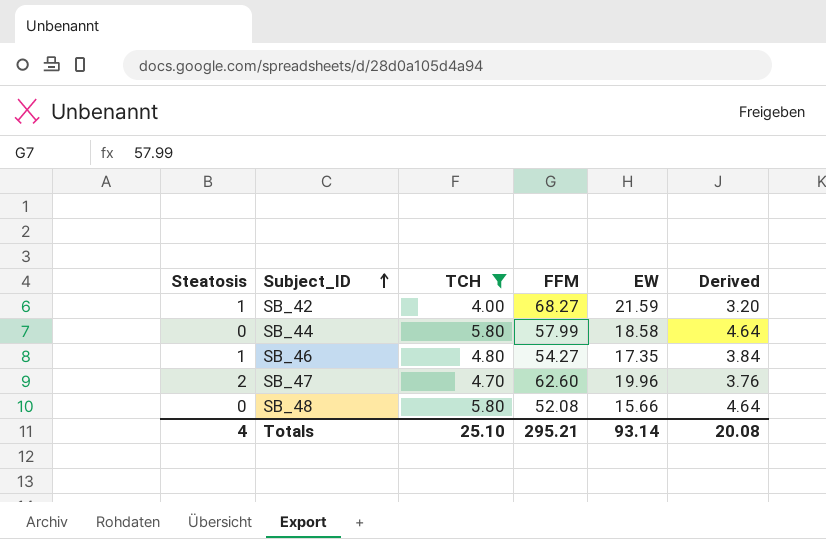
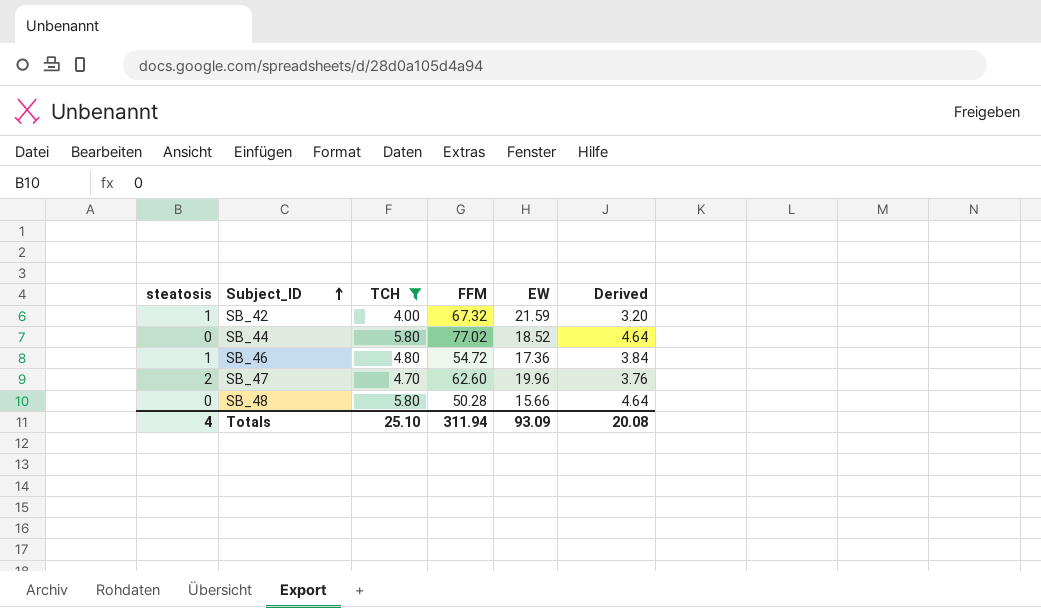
column name: Steatosis -> steatosis
SB_42 | FFM: 68.27 -> 67.32
SB_44 | FFM: 57.99 -> 77.02
SB_44 | EW: 18.58 -> 18.52
SB_46 | FFM: 54.27 -> 54.72
SB_46 | EW: 17.35 -> 17.36
SB_48 | FFM: 52.08 -> 50.28
Totals | FFM: 295.21 -> 311.94
Totals | EW: 93.14 -> 93.09

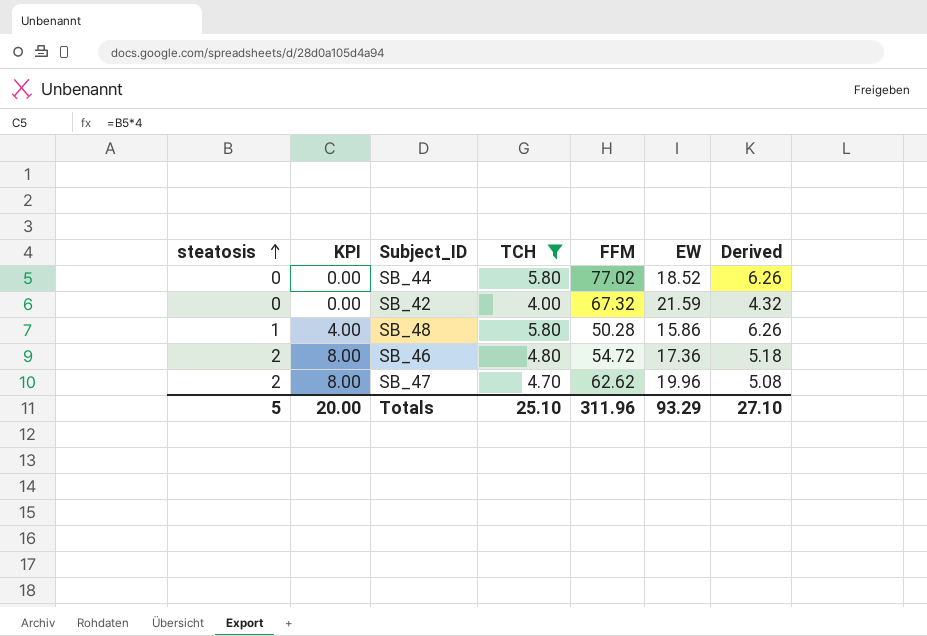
row order: Subject_ID ascending -> steatosis ascending
column KPI | formula: none -> [steatosis] * 4
column Derived | formula: [TCH] * 0.8 -> [TCH] * 1.08
SB_42 | steatosis: 1 -> 0
SB_48 | steatosis: 0 -> 1
SB_48 | EW: 15.66 -> 15.86
SB_46 | steatosis: 1 -> 2
SB_47 | FFM: 62.60 -> 62.62
Totals | steatosis: 4 -> 5
Totals | FFM: 311.94 -> 311.96
Totals | EW: 93.09 -> 93.29
Totals | Derived: 20.08 -> 27.10

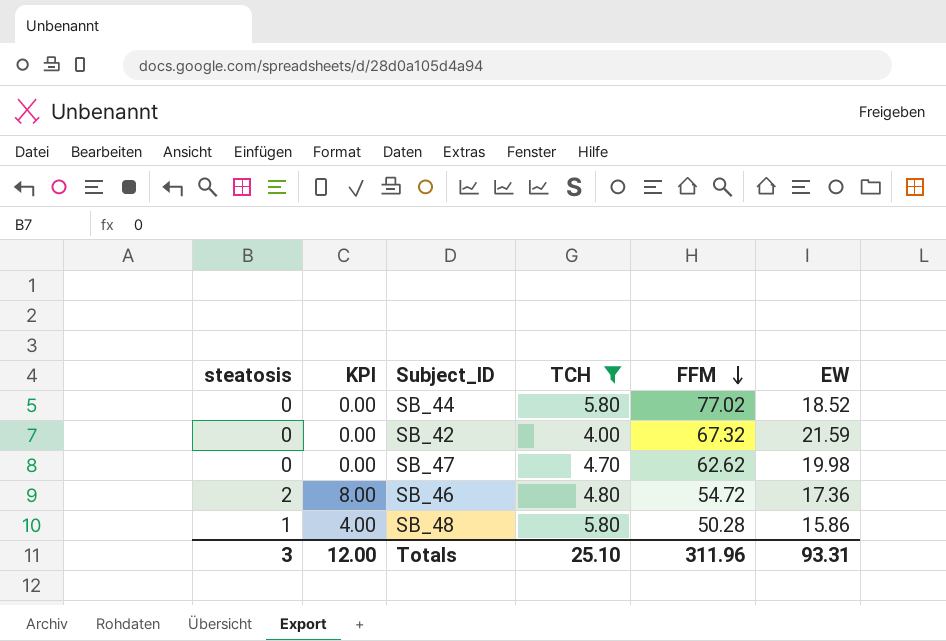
row order: steatosis ascending -> FFM descending
column Derived | formula: [TCH] * 1.08 -> none
SB_47 | steatosis: 2 -> 0
SB_47 | KPI: 8.00 -> 0.00
SB_47 | EW: 19.96 -> 19.98
Totals | steatosis: 5 -> 3
Totals | KPI: 20.00 -> 12.00
Totals | EW: 93.29 -> 93.31

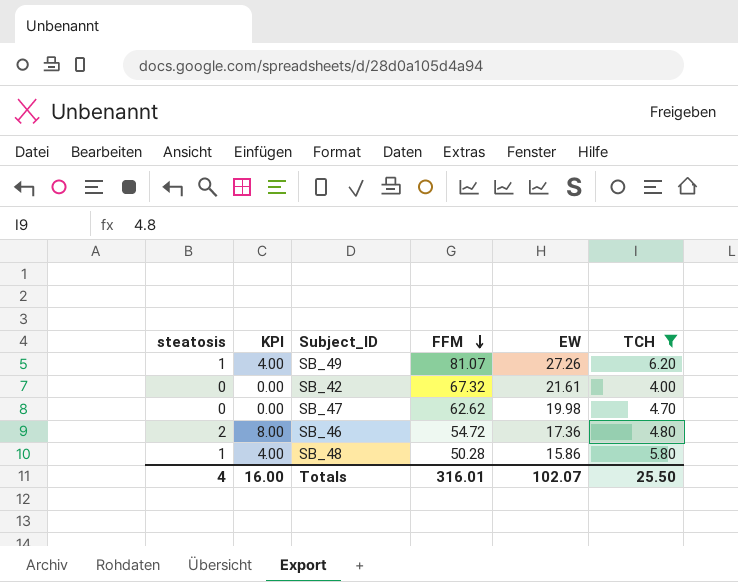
column TCH | position: 4 -> 6
row SB_44: 0 | 0.00 | 5.80 | 77.02 | 18.52 -> none
row SB_49: none -> 1 | 4.00 | 81.07 | 27.26 | 6.20
SB_42 | EW: 21.59 -> 21.61
Totals | steatosis: 3 -> 4
Totals | KPI: 12.00 -> 16.00
Totals | FFM: 311.96 -> 316.01
Totals | EW: 93.31 -> 102.07
Totals | TCH: 25.10 -> 25.50

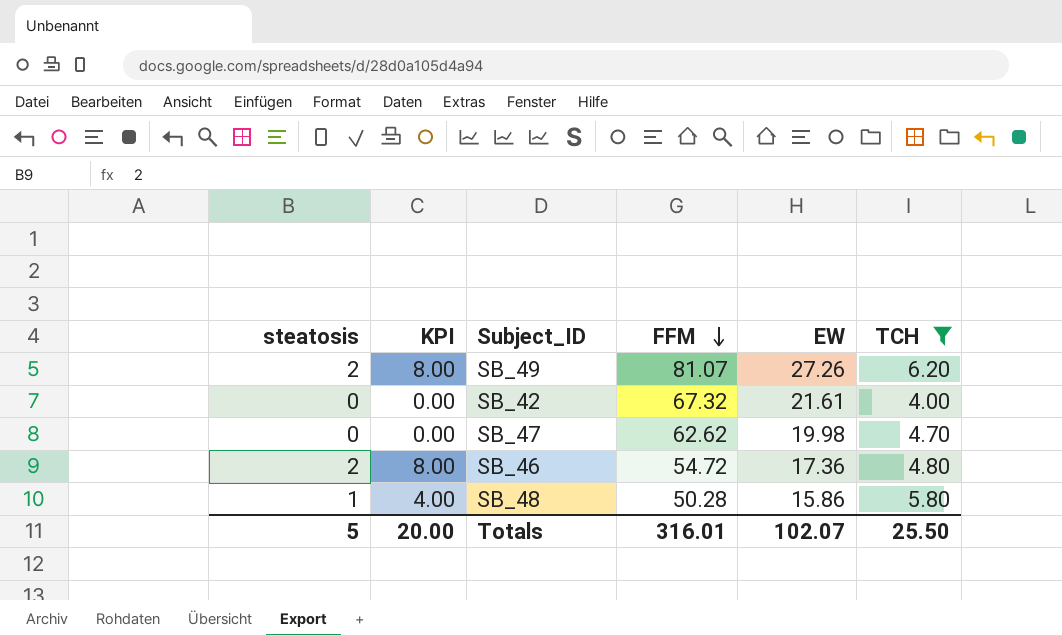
SB_49 | steatosis: 1 -> 2
SB_49 | KPI: 4.00 -> 8.00
Totals | steatosis: 4 -> 5
Totals | KPI: 16.00 -> 20.00

